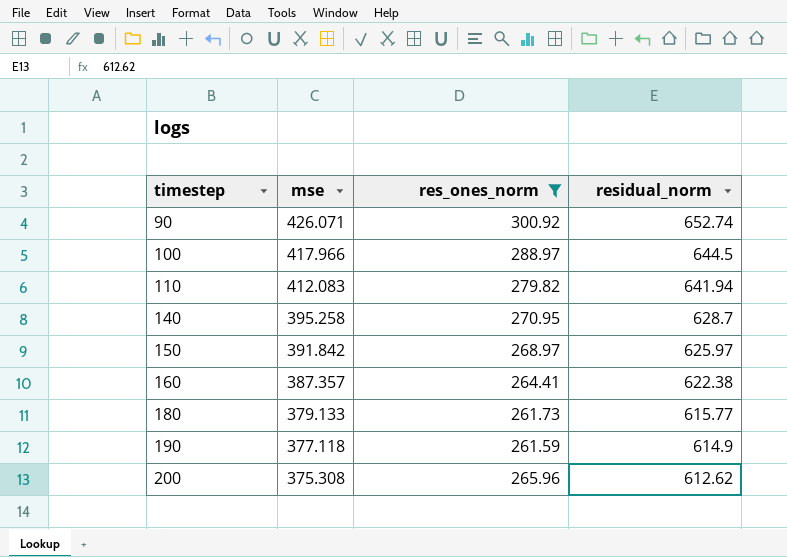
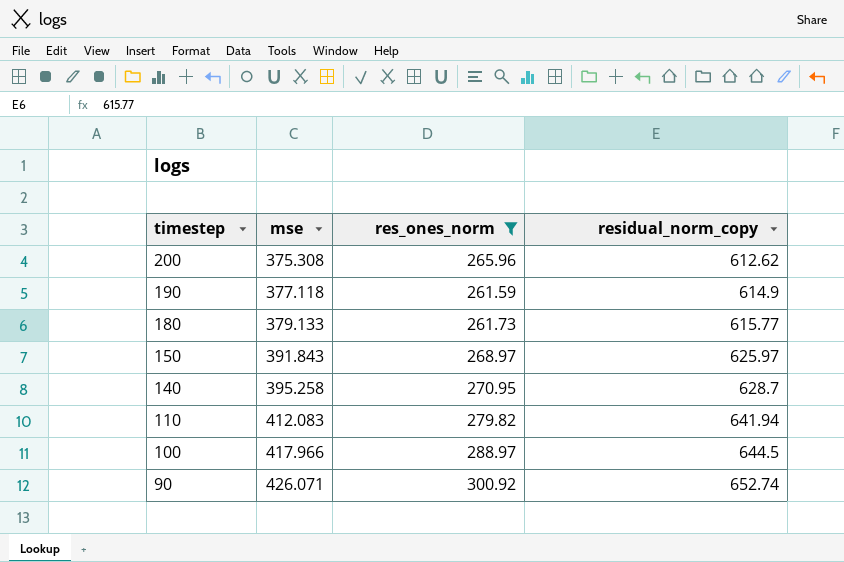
row order: timestep ascending -> timestep descending
column name: residual_norm -> residual_norm_copy
row 160: 387.357 | 264.41 | 622.38 -> none
150 | mse: 391.842 -> 391.843

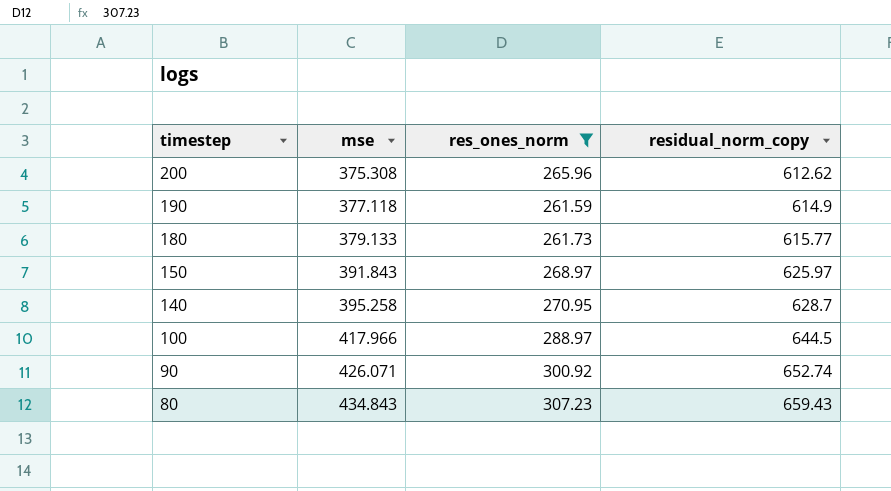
row 110: 412.083 | 279.82 | 641.94 -> none
row 80: none -> 434.843 | 307.23 | 659.43

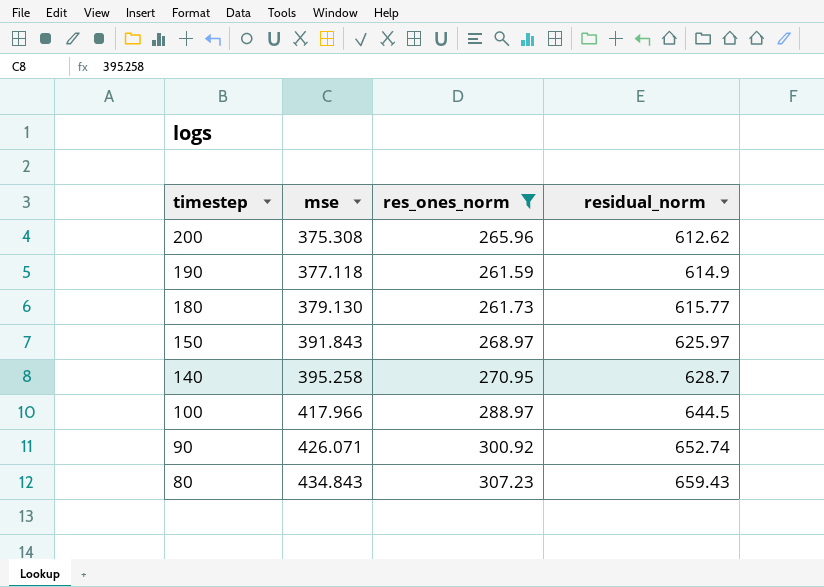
column name: residual_norm_copy -> residual_norm
180 | mse: 379.133 -> 379.130

